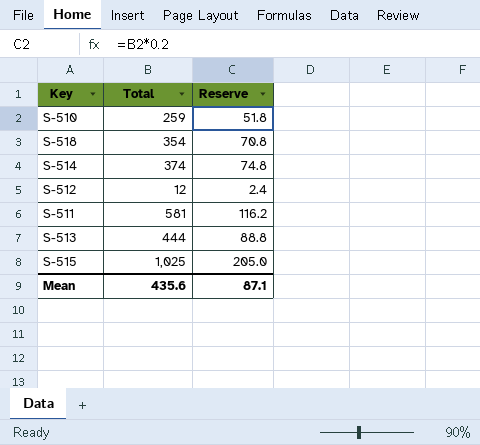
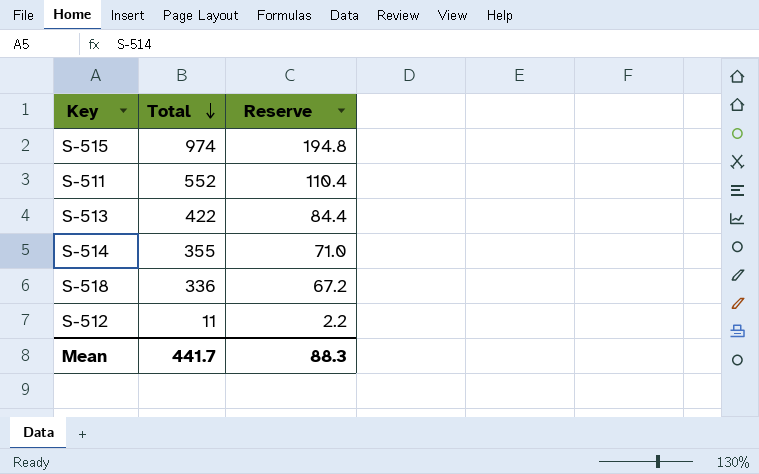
row order: none -> Total descending
row S-510: 259 | 51.8 -> none
S-515 | Total: 1,025 -> 974
S-515 | Reserve: 205.0 -> 194.8
S-511 | Total: 581 -> 552
S-511 | Reserve: 116.2 -> 110.4
S-513 | Total: 444 -> 422
S-513 | Reserve: 88.8 -> 84.4
S-514 | Total: 374 -> 355
S-514 | Reserve: 74.8 -> 71.0
S-518 | Total: 354 -> 336
S-518 | Reserve: 70.8 -> 67.2
S-512 | Total: 12 -> 11
S-512 | Reserve: 2.4 -> 2.2
Mean | Total: 435.6 -> 441.7
Mean | Reserve: 87.1 -> 88.3

